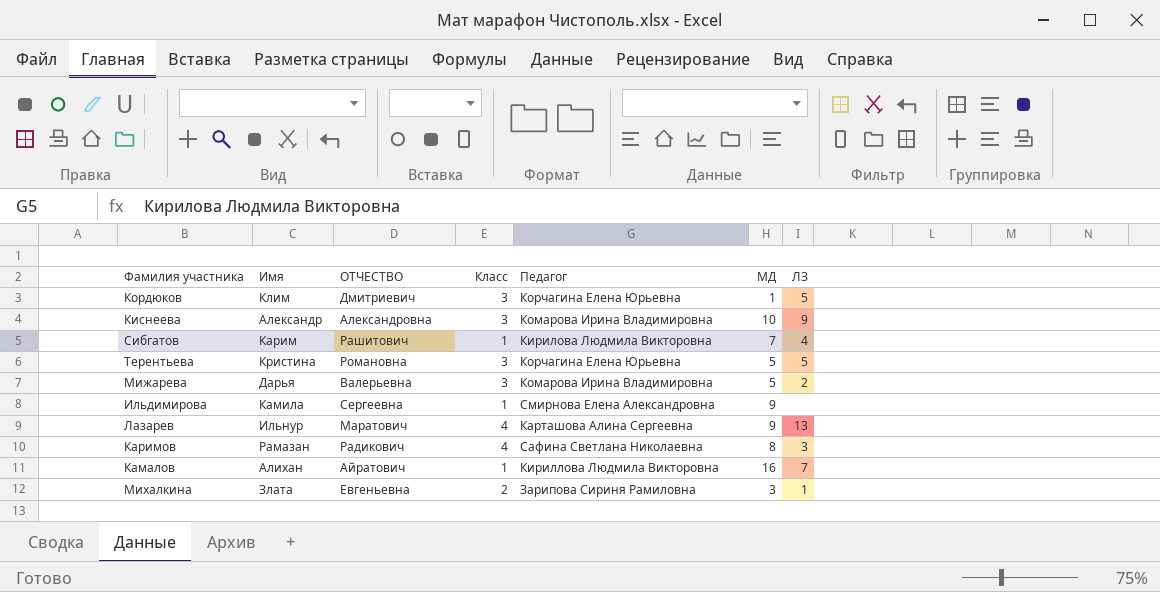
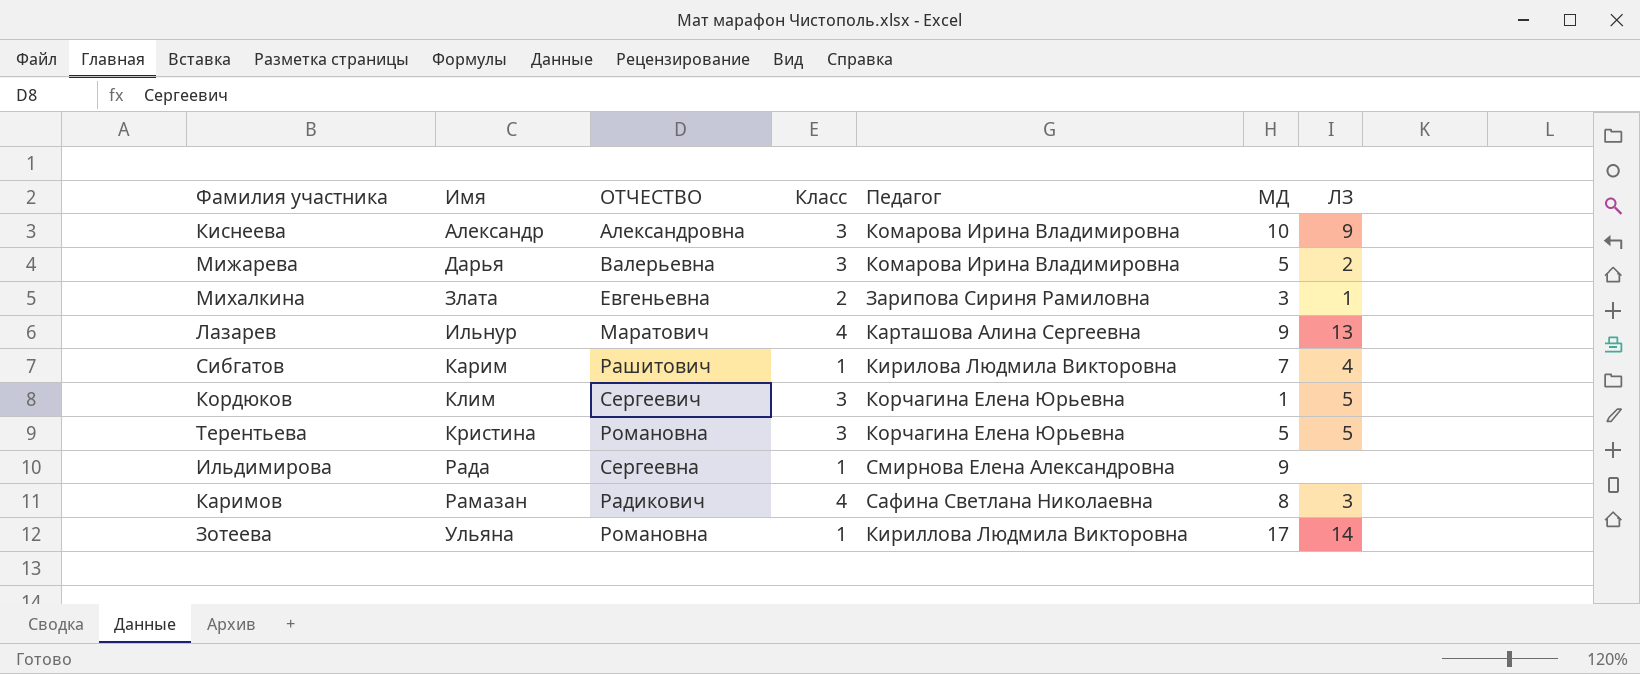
row order: none -> Имя ascending
row Камалов: Алихан | Айратович | 1 | Кириллова Людмила Викторовна | 16 | 7 -> none
Кордюков | ОТЧЕСТВО: Дмитриевич -> Сергеевич
Ильдимирова | Имя: Камила -> Рада
row Зотеева: none -> Ульяна | Романовна | 1 | Кириллова Людмила Викторовна | 17 | 14

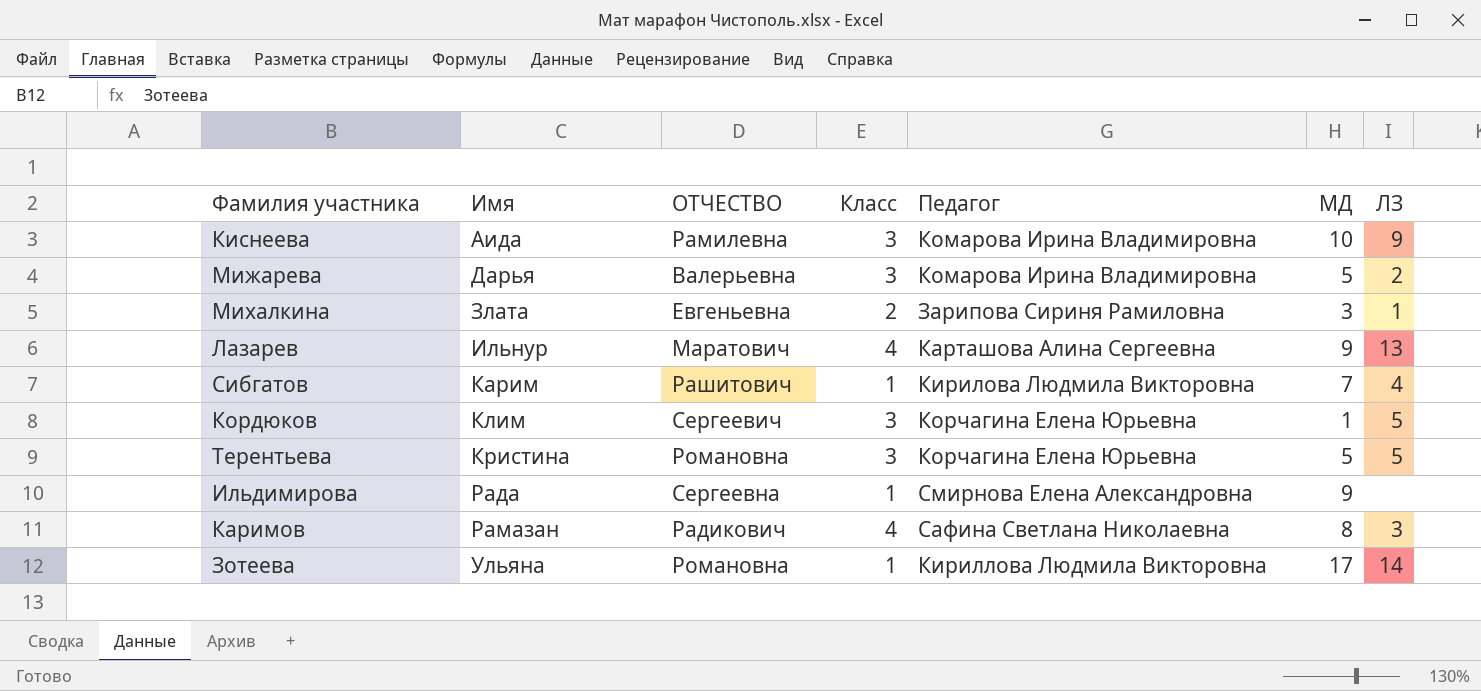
Киснеева | Имя: Александр -> Аида
Киснеева | ОТЧЕСТВО: Александровна -> Рамилевна

